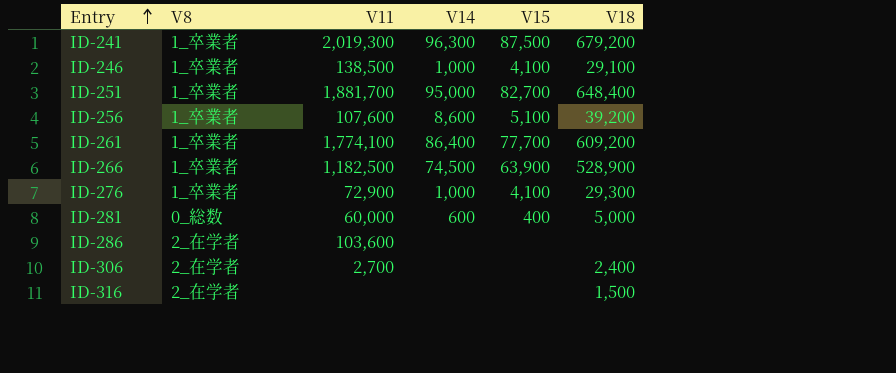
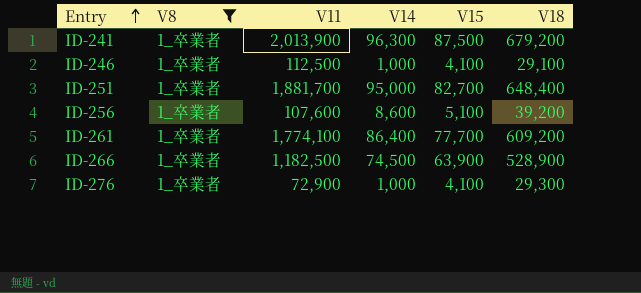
filter: none -> V8 = 1_卒業者
ID-241 | V11: 2,019,300 -> 2,013,900
ID-246 | V11: 138,500 -> 112,500

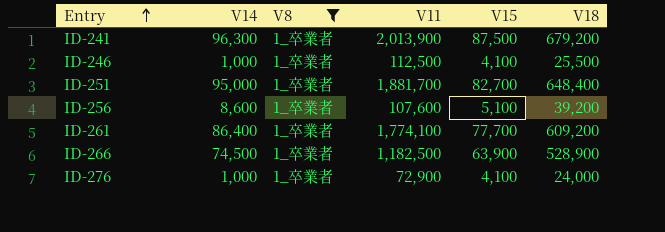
column V14 | position: 4 -> 2
ID-246 | V18: 29,100 -> 25,500
ID-276 | V18: 29,300 -> 24,000

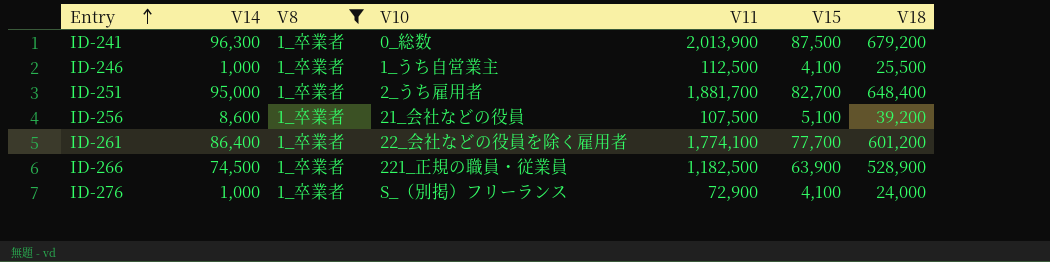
column V10 | position: none -> 4
ID-256 | V11: 107,600 -> 107,500
ID-261 | V18: 609,200 -> 601,200

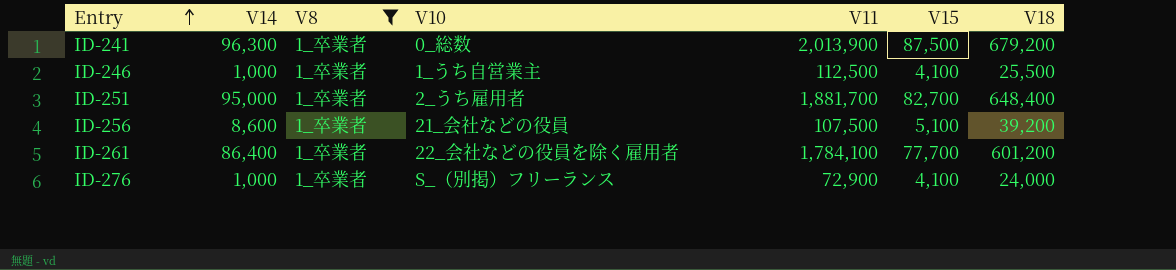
row ID-266: 74,500 | 1_卒業者 | 221_正規の職員・従業員 | 1,182,500 | 63,900 | 528,900 -> none
ID-261 | V11: 1,774,100 -> 1,784,100

